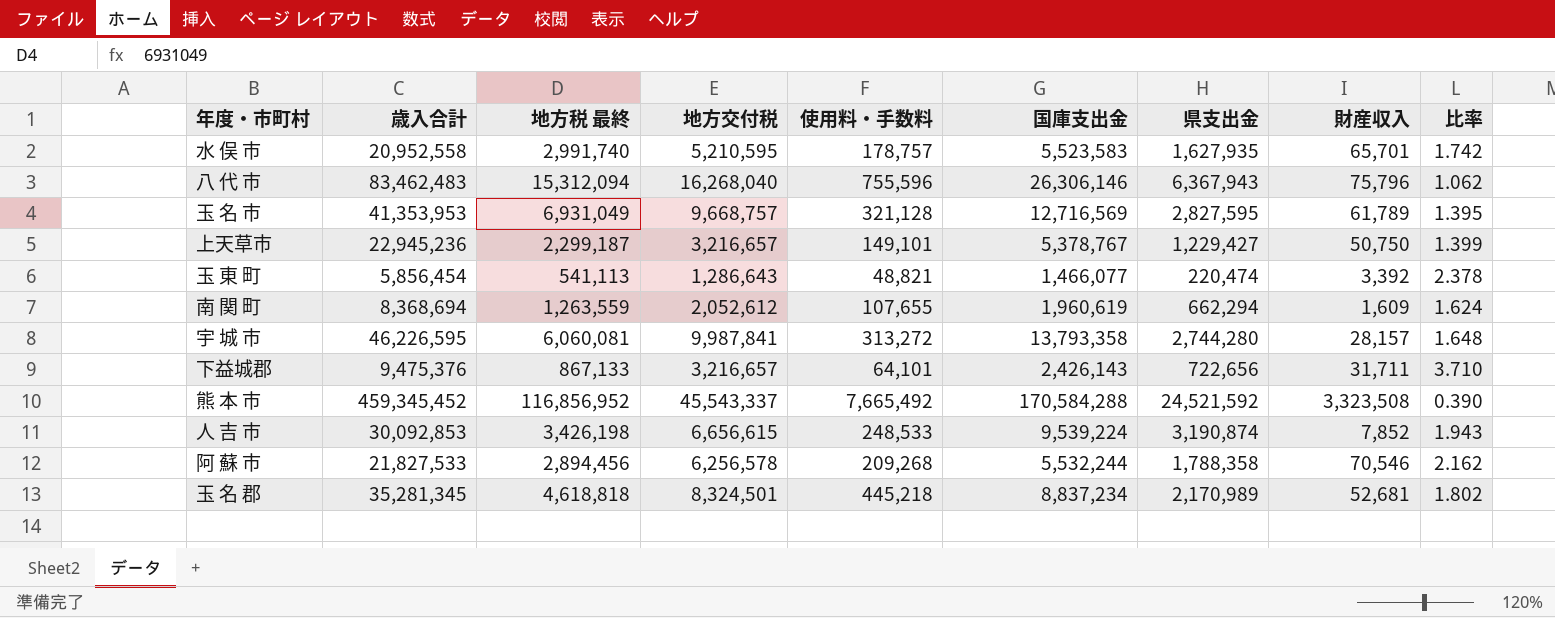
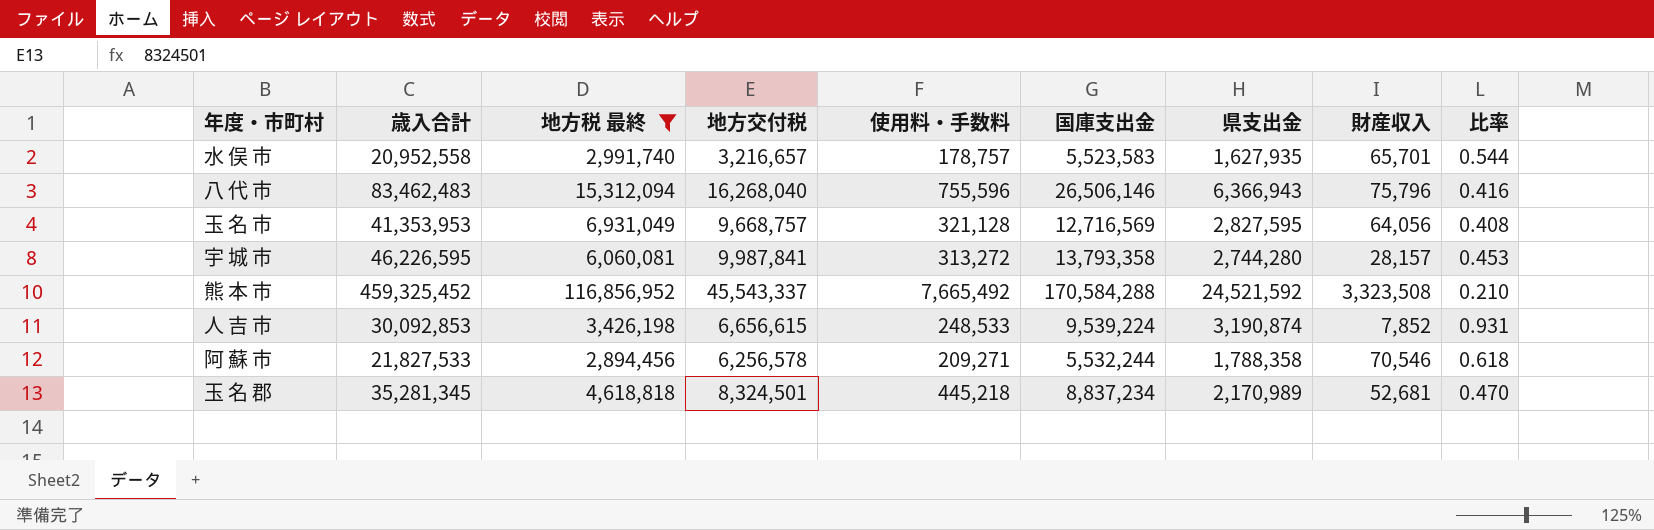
filter: none -> 地方税 最終 >= 2,894,456
column 比率 | formula: [地方交付税] / [地方税 最終] -> [県支出金] / [地方税 最終]
水 俣 市 | 地方交付税: 5,210,595 -> 3,216,657
八 代 市 | 国庫支出金: 26,306,146 -> 26,506,146
八 代 市 | 県支出金: 6,367,943 -> 6,366,943
玉 名 市 | 財産収入: 61,789 -> 64,056
熊 本 市 | 歳入合計: 459,345,452 -> 459,325,452
阿 蘇 市 | 使用料・手数料: 209,268 -> 209,271

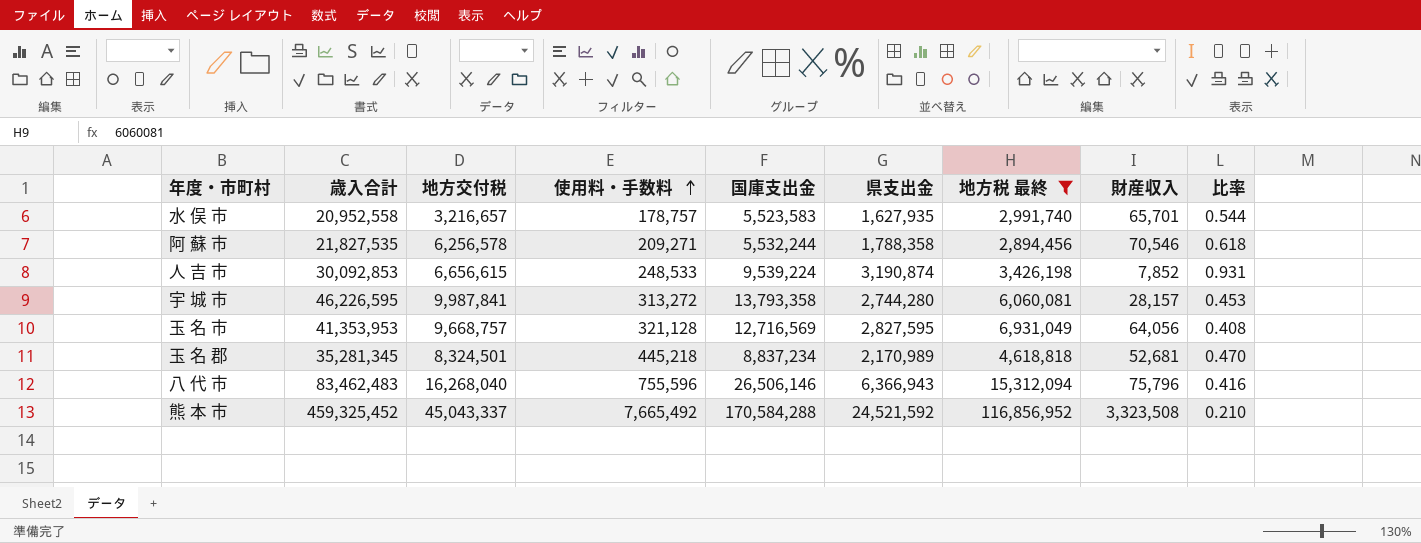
row order: none -> 使用料・手数料 ascending
column 地方税 最終 | position: 3 -> 7
阿 蘇 市 | 歳入合計: 21,827,533 -> 21,827,535
熊 本 市 | 地方交付税: 45,543,337 -> 45,043,337

